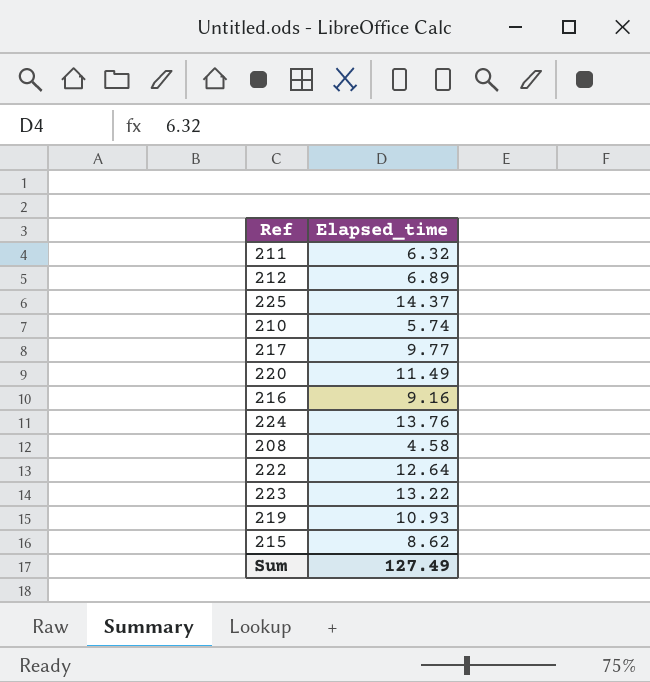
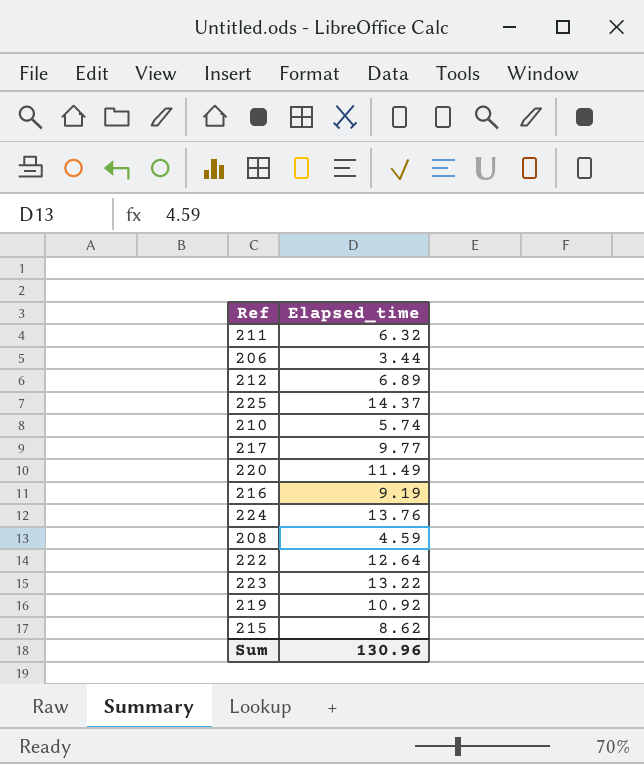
row 206: none -> 3.44
216 | Elapsed_time: 9.16 -> 9.19
208 | Elapsed_time: 4.58 -> 4.59
219 | Elapsed_time: 10.93 -> 10.92
Sum | Elapsed_time: 127.49 -> 130.96

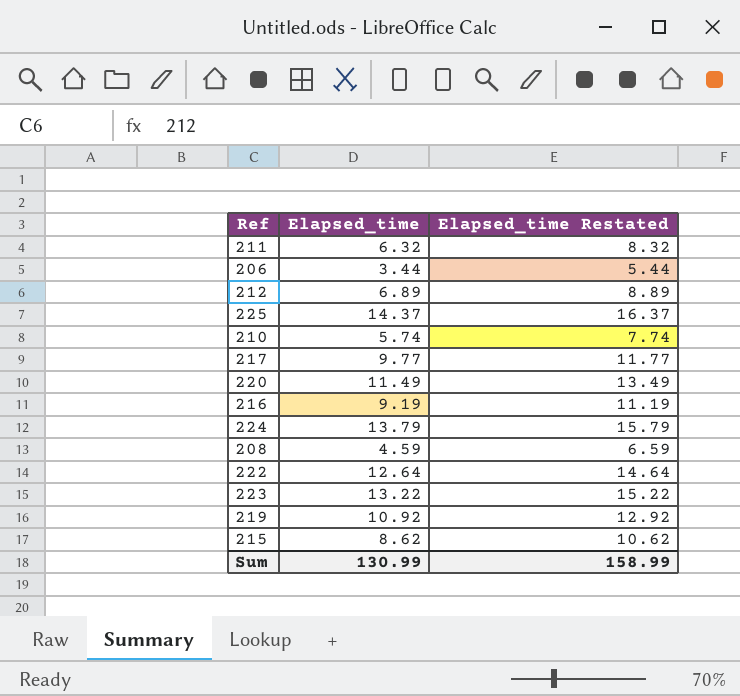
column Elapsed_time Restated | formula: none -> [Elapsed_time] + 2
224 | Elapsed_time: 13.76 -> 13.79
Sum | Elapsed_time: 130.96 -> 130.99

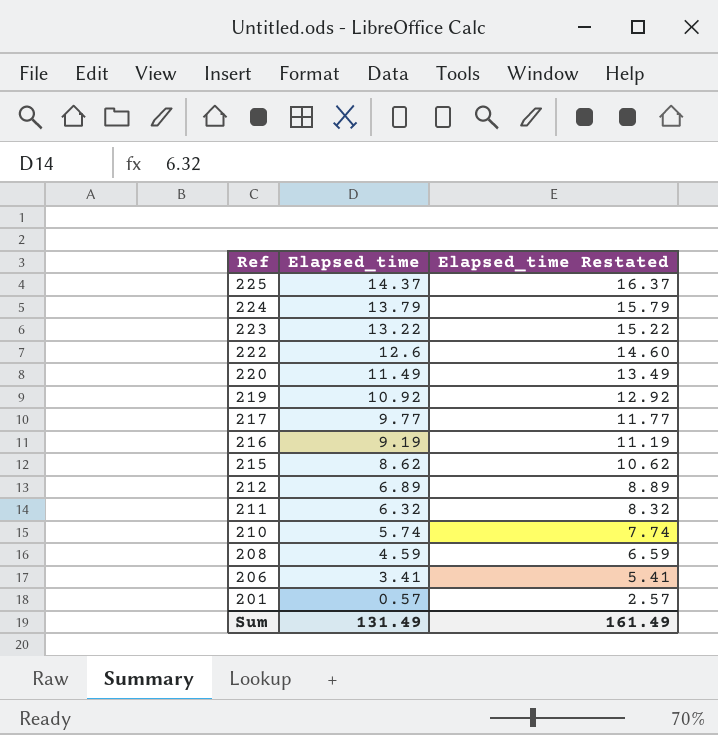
row order: none -> Ref descending
222 | Elapsed_time: 12.64 -> 12.6
222 | Elapsed_time Restated: 14.64 -> 14.60
206 | Elapsed_time: 3.44 -> 3.41
206 | Elapsed_time Restated: 5.44 -> 5.41
row 201: none -> 0.57 | 2.57
Sum | Elapsed_time: 130.99 -> 131.49
Sum | Elapsed_time Restated: 158.99 -> 161.49

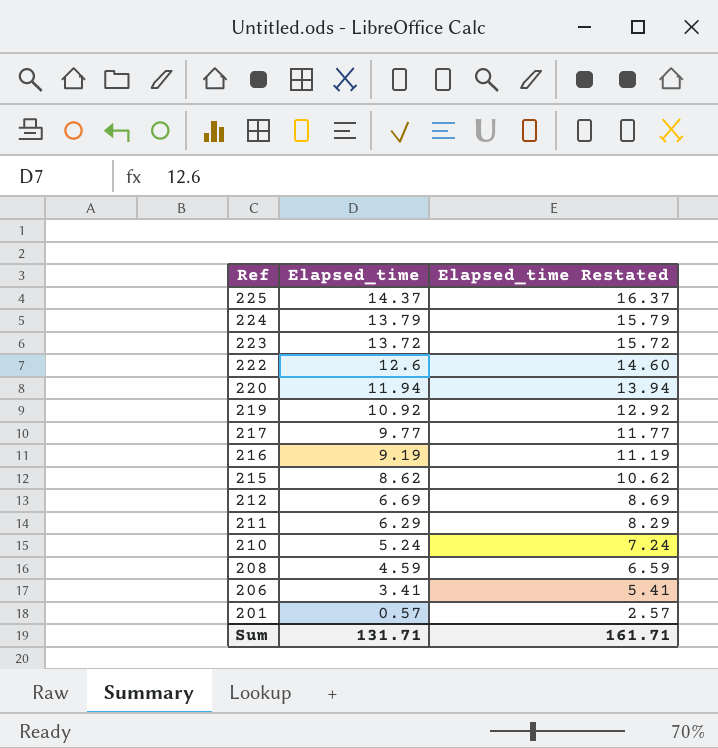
223 | Elapsed_time: 13.22 -> 13.72
223 | Elapsed_time Restated: 15.22 -> 15.72
220 | Elapsed_time: 11.49 -> 11.94
220 | Elapsed_time Restated: 13.49 -> 13.94
212 | Elapsed_time: 6.89 -> 6.69
212 | Elapsed_time Restated: 8.89 -> 8.69
211 | Elapsed_time: 6.32 -> 6.29
211 | Elapsed_time Restated: 8.32 -> 8.29
210 | Elapsed_time: 5.74 -> 5.24
210 | Elapsed_time Restated: 7.74 -> 7.24
Sum | Elapsed_time: 131.49 -> 131.71
Sum | Elapsed_time Restated: 161.49 -> 161.71

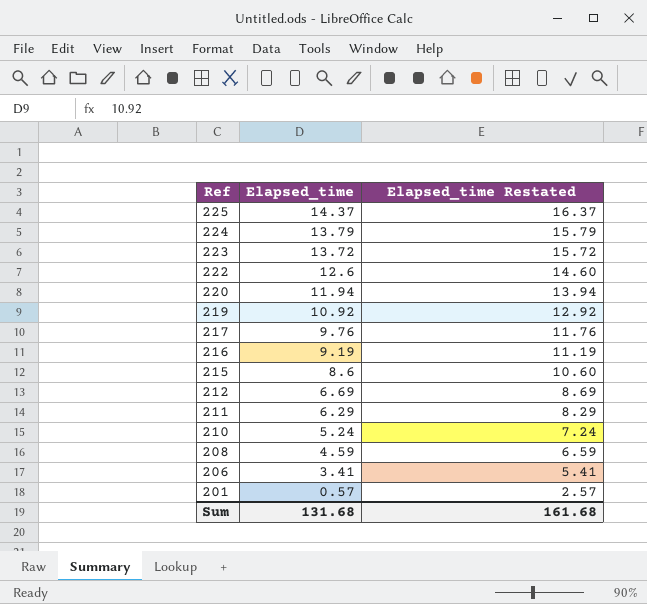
217 | Elapsed_time: 9.77 -> 9.76
217 | Elapsed_time Restated: 11.77 -> 11.76
215 | Elapsed_time: 8.62 -> 8.6
215 | Elapsed_time Restated: 10.62 -> 10.60
Sum | Elapsed_time: 131.71 -> 131.68
Sum | Elapsed_time Restated: 161.71 -> 161.68

